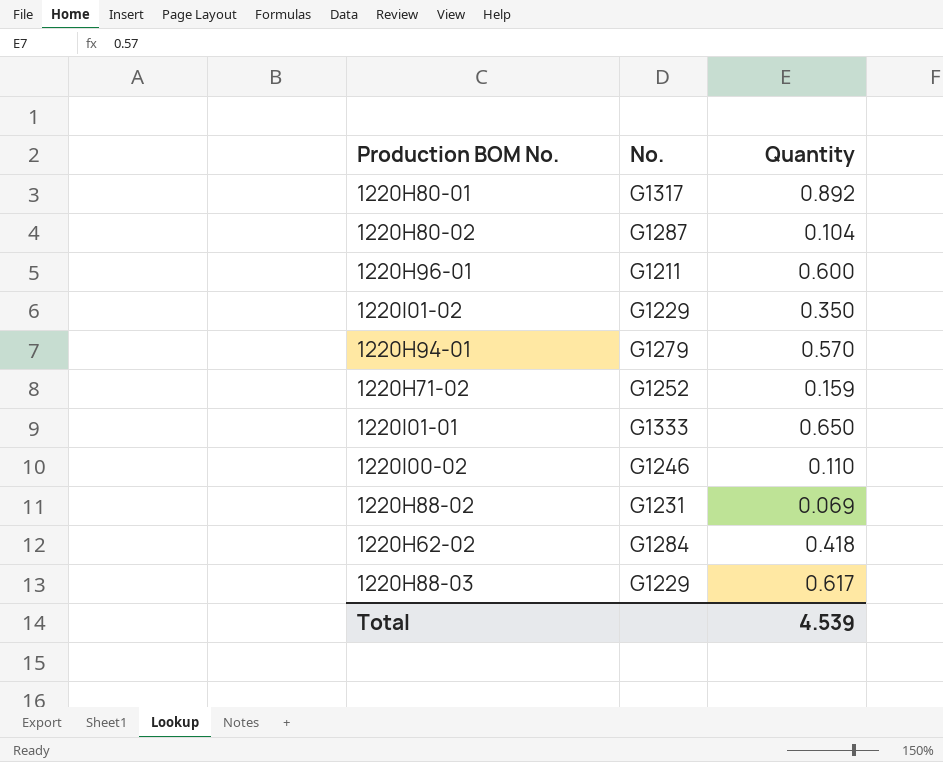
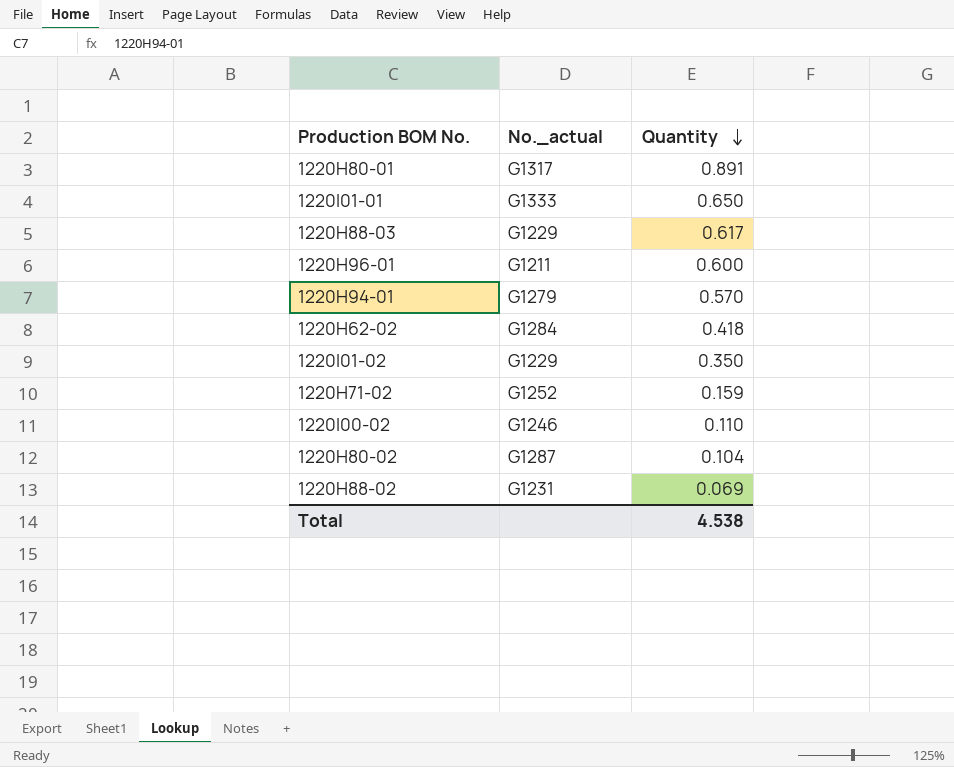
row order: none -> Quantity descending
column name: No. -> No._actual
1220H80-01 | Quantity: 0.892 -> 0.891
Total | Quantity: 4.539 -> 4.538

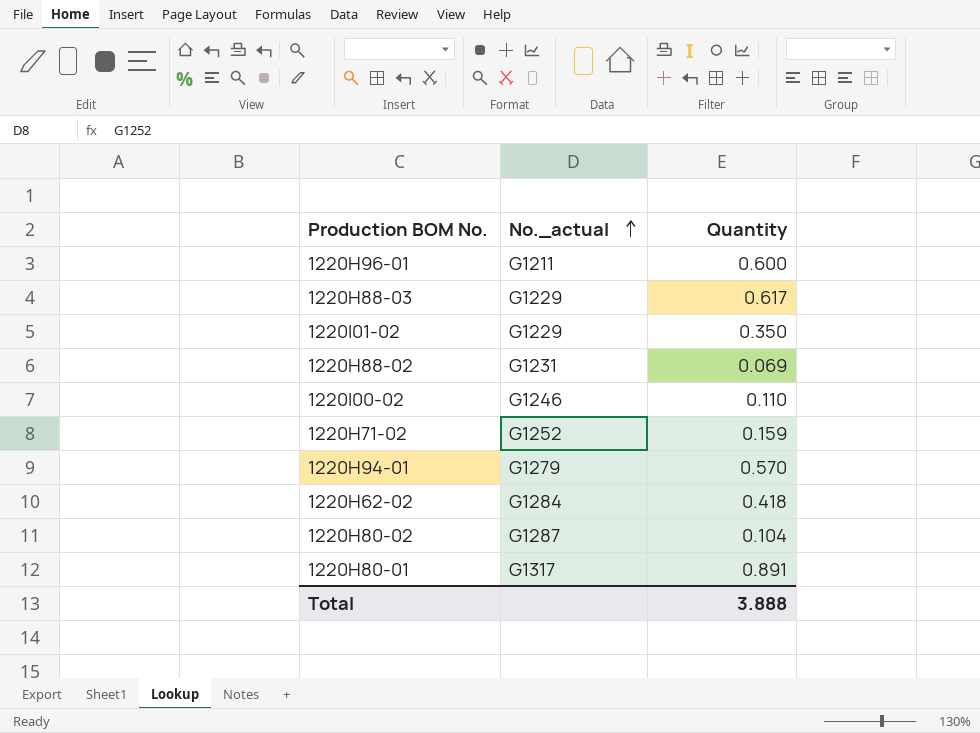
row order: Quantity descending -> No._actual ascending
row 1220I01-01: G1333 | 0.650 -> none
Total | Quantity: 4.538 -> 3.888

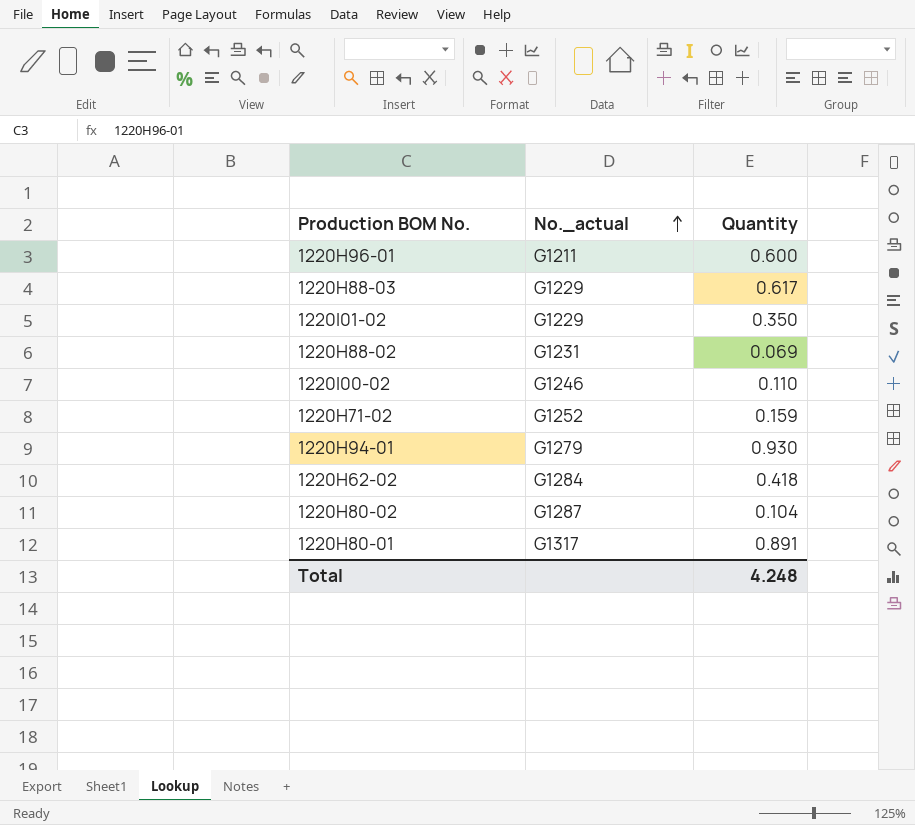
1220H94-01 | Quantity: 0.570 -> 0.930
Total | Quantity: 3.888 -> 4.248

